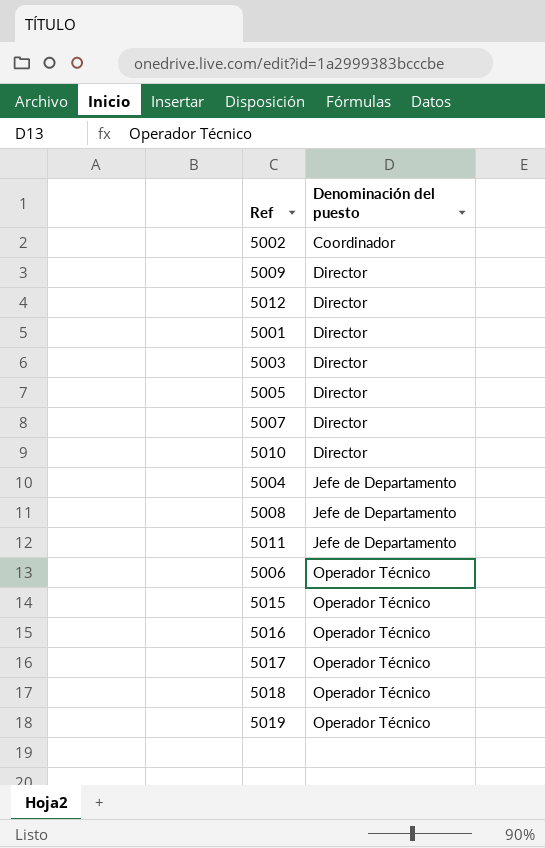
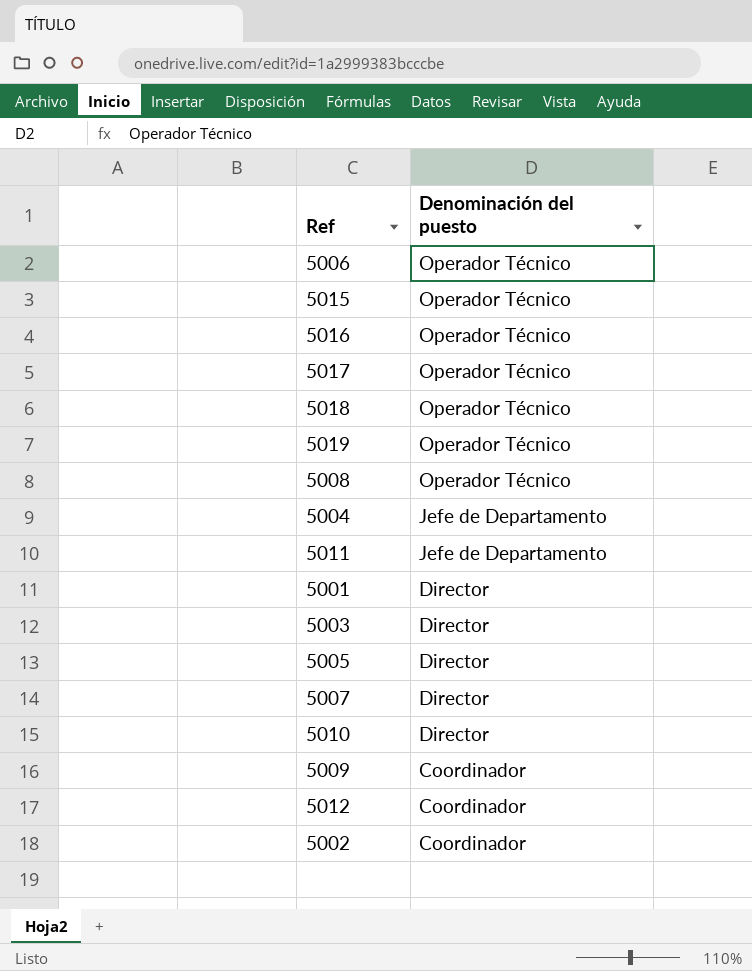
row order: Denominación del puesto ascending -> Denominación del puesto descending
5008 | Denominación del puesto: Jefe de Departamento -> Operador Técnico
5009 | Denominación del puesto: Director -> Coordinador
5012 | Denominación del puesto: Director -> Coordinador

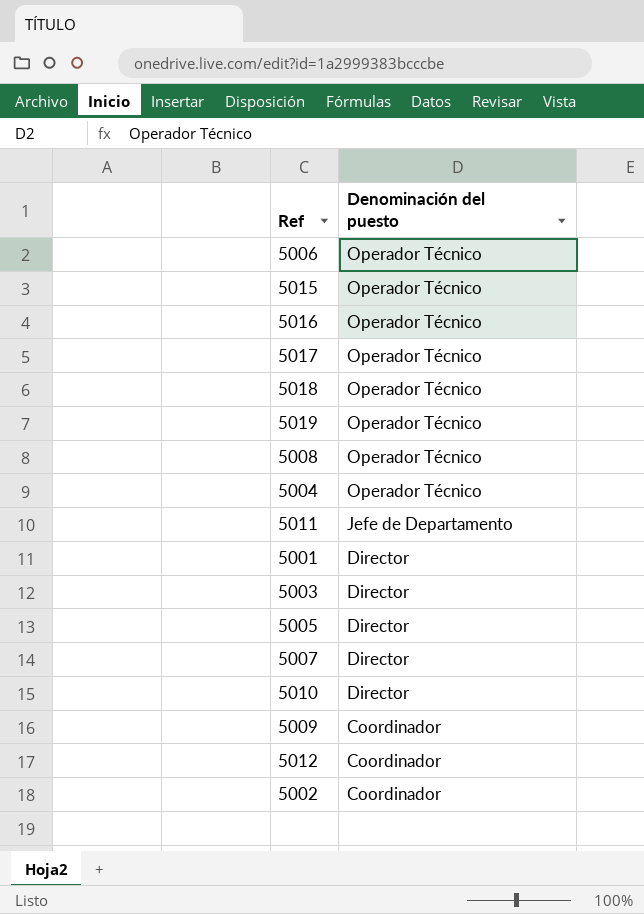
5004 | Denominación del puesto: Jefe de Departamento -> Operador Técnico

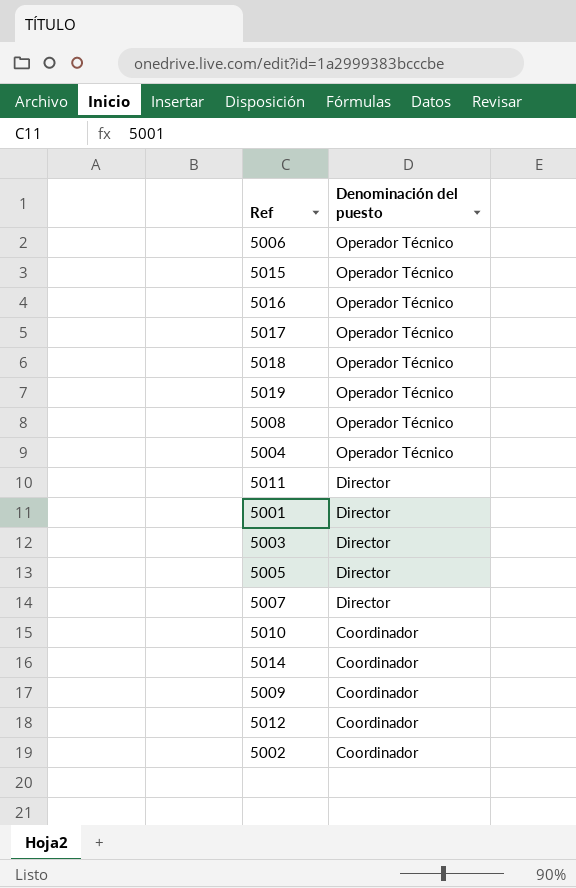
5011 | Denominación del puesto: Jefe de Departamento -> Director
5010 | Denominación del puesto: Director -> Coordinador
row 5014: none -> Coordinador

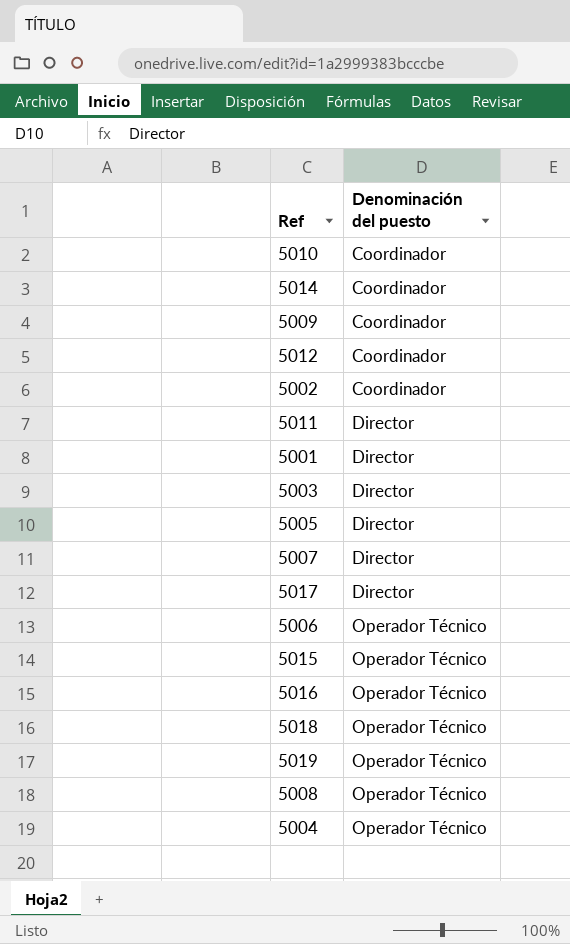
row order: Denominación del puesto descending -> Denominación del puesto ascending
5017 | Denominación del puesto: Operador Técnico -> Director

